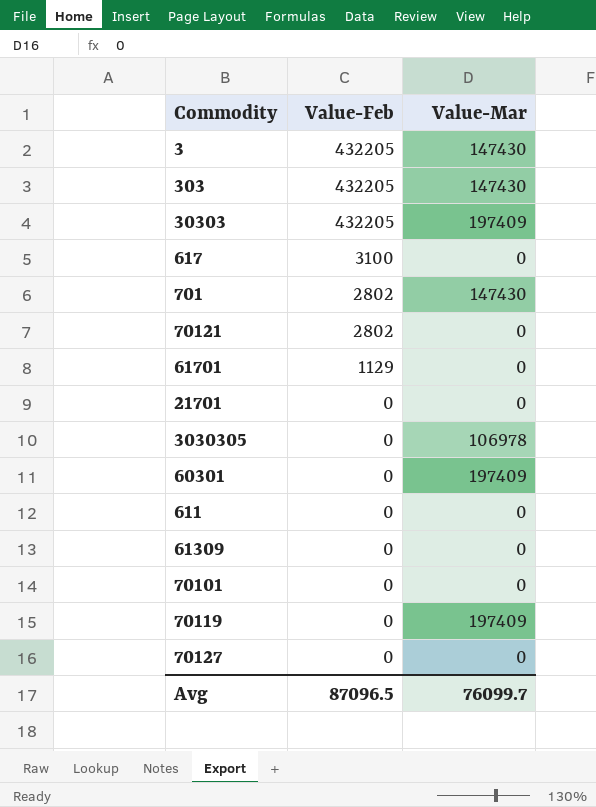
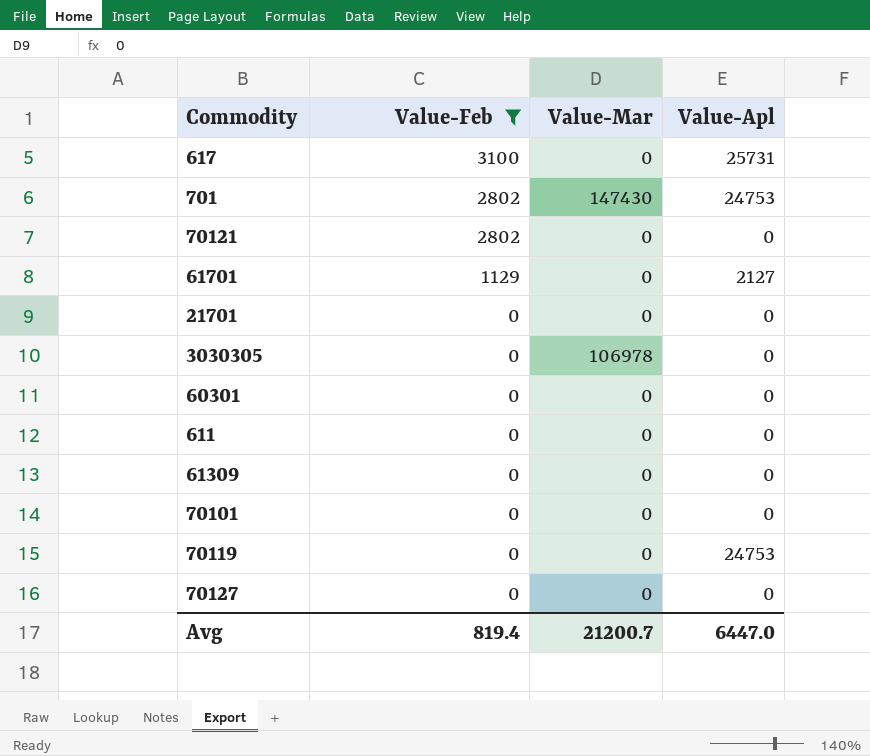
filter: none -> Value-Feb != 432205
column Value-Apl | position: none -> 4
60301 | Value-Mar: 197409 -> 0
70119 | Value-Mar: 197409 -> 0
Avg | Value-Feb: 87096.5 -> 819.4
Avg | Value-Mar: 76099.7 -> 21200.7

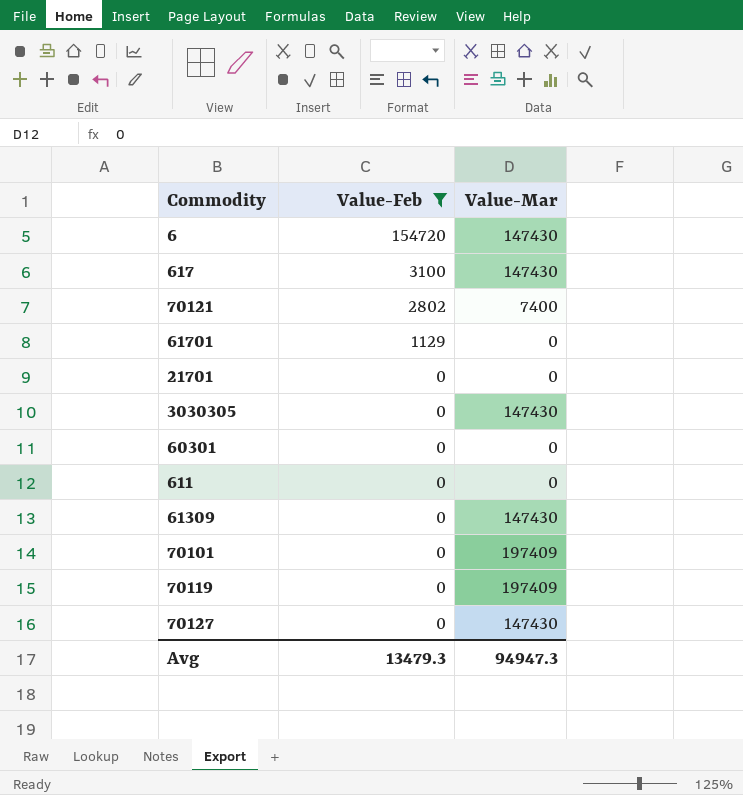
column Value-Apl | position: 4 -> none
row 701: 2802 | 147430 | 24753 -> none
row 6: none -> 154720 | 147430
617 | Value-Mar: 0 -> 147430
70121 | Value-Mar: 0 -> 7400
3030305 | Value-Mar: 106978 -> 147430
61309 | Value-Mar: 0 -> 147430
70101 | Value-Mar: 0 -> 197409
70119 | Value-Mar: 0 -> 197409
70127 | Value-Mar: 0 -> 147430
Avg | Value-Feb: 819.4 -> 13479.3
Avg | Value-Mar: 21200.7 -> 94947.3

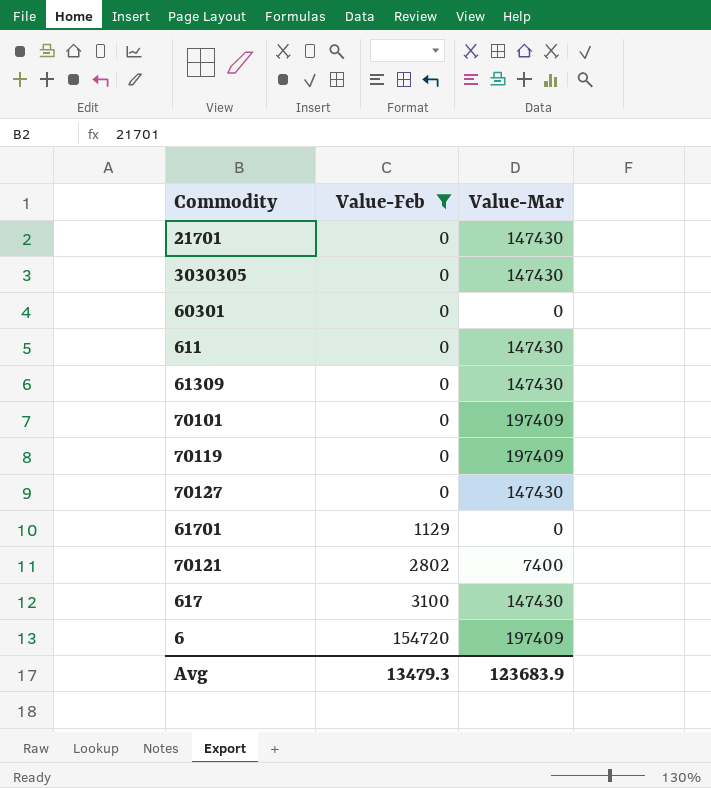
row order: Value-Feb descending -> Value-Feb ascending
21701 | Value-Mar: 0 -> 147430
611 | Value-Mar: 0 -> 147430
6 | Value-Mar: 147430 -> 197409
Avg | Value-Mar: 94947.3 -> 123683.9

